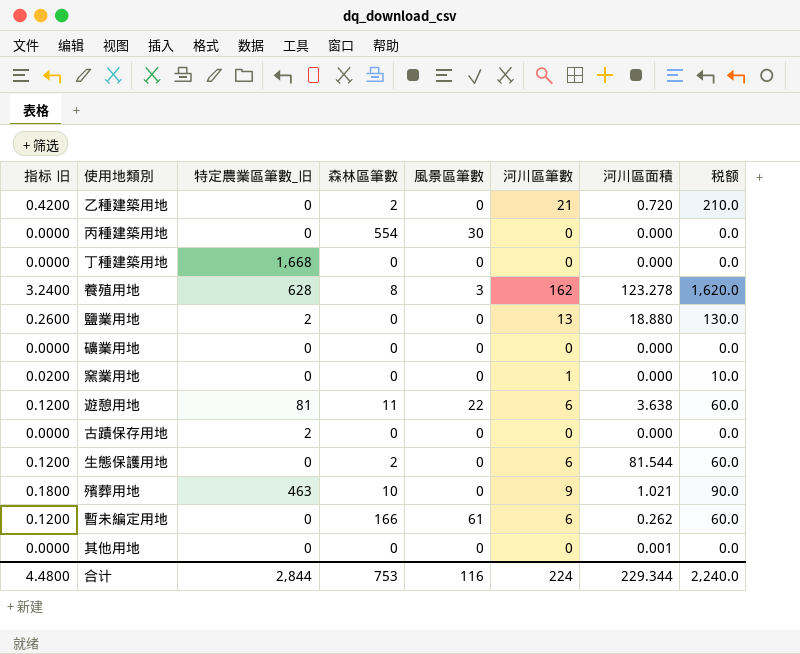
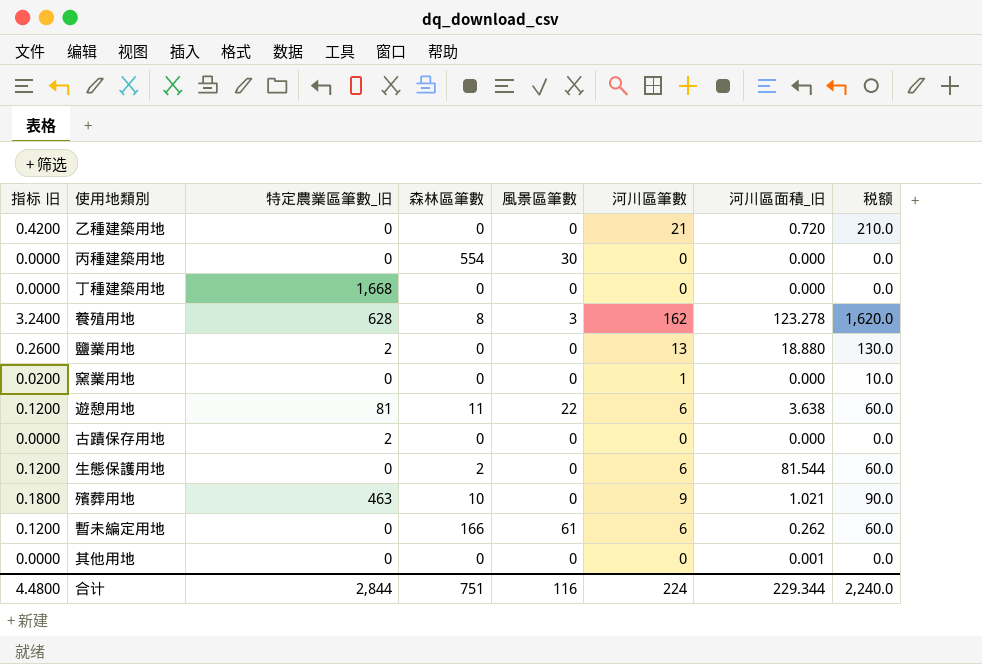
column name: 河川區面積 -> 河川區面積_旧
row 礦業用地: 0.0000 | 0 | 0 | 0 | 0 | 0.000 | 0.0 -> none
乙種建築用地 | 森林區筆數: 2 -> 0
合计 | 森林區筆數: 753 -> 751

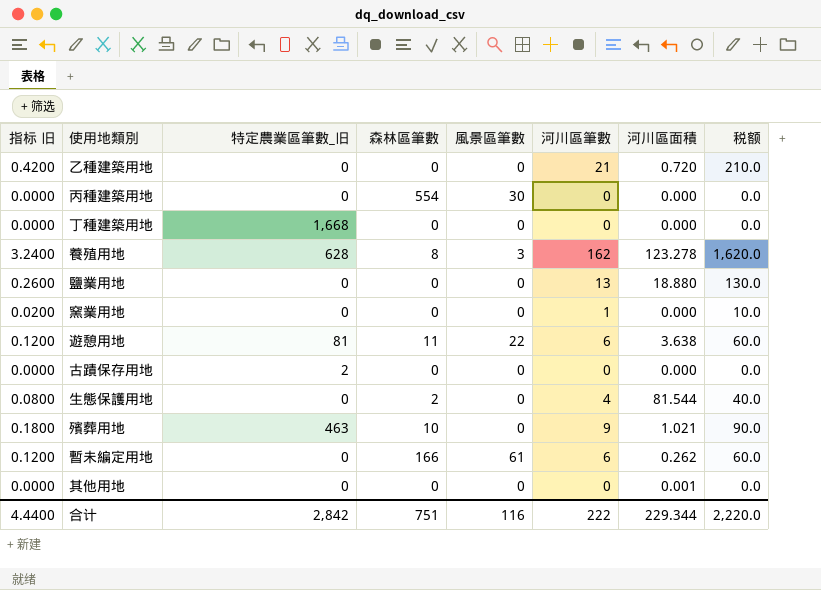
column name: 河川區面積_旧 -> 河川區面積
鹽業用地 | 特定農業區筆數_旧: 2 -> 0
生態保護用地 | 指标 旧: 0.1200 -> 0.0800
生態保護用地 | 河川區筆數: 6 -> 4
生態保護用地 | 税额: 60.0 -> 40.0
合计 | 指标 旧: 4.4800 -> 4.4400
合计 | 特定農業區筆數_旧: 2,844 -> 2,842
合计 | 河川區筆數: 224 -> 222
合计 | 税额: 2,240.0 -> 2,220.0

